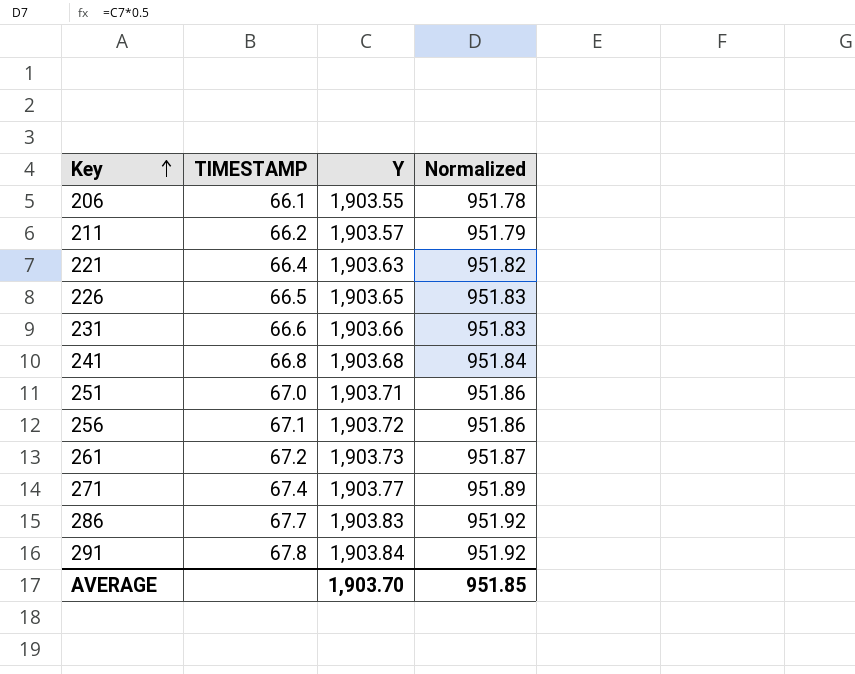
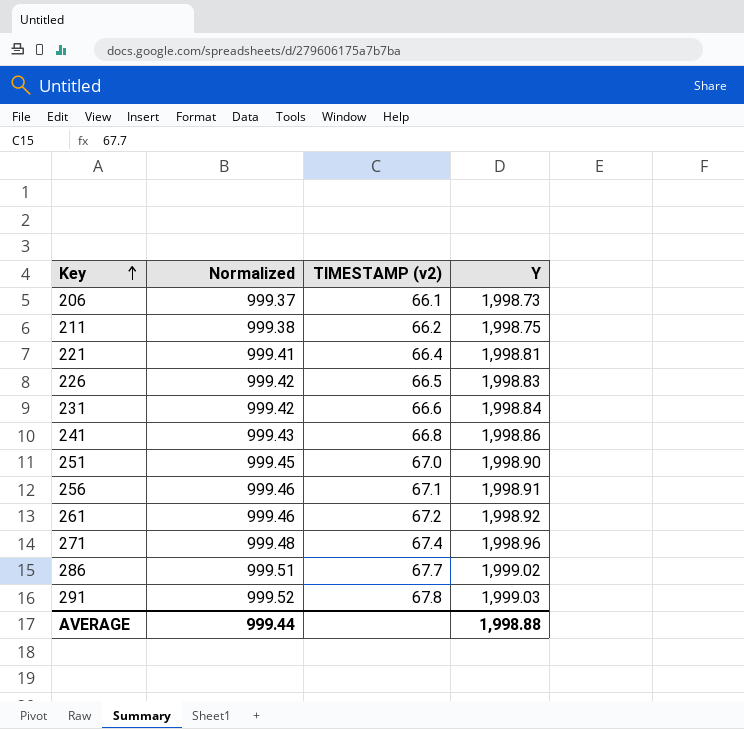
column Normalized | position: 4 -> 2
column name: TIMESTAMP -> TIMESTAMP (v2)
206 | Normalized: 951.78 -> 999.37
206 | Y: 1,903.55 -> 1,998.73
211 | Normalized: 951.79 -> 999.38
211 | Y: 1,903.57 -> 1,998.75
221 | Normalized: 951.82 -> 999.41
221 | Y: 1,903.63 -> 1,998.81
226 | Normalized: 951.83 -> 999.42
226 | Y: 1,903.65 -> 1,998.83
231 | Normalized: 951.83 -> 999.42
231 | Y: 1,903.66 -> 1,998.84
241 | Normalized: 951.84 -> 999.43
241 | Y: 1,903.68 -> 1,998.86
251 | Normalized: 951.86 -> 999.45
251 | Y: 1,903.71 -> 1,998.90
256 | Normalized: 951.86 -> 999.46
256 | Y: 1,903.72 -> 1,998.91
261 | Normalized: 951.87 -> 999.46
261 | Y: 1,903.73 -> 1,998.92
271 | Normalized: 951.89 -> 999.48
271 | Y: 1,903.77 -> 1,998.96
286 | Normalized: 951.92 -> 999.51
286 | Y: 1,903.83 -> 1,999.02
291 | Normalized: 951.92 -> 999.52
291 | Y: 1,903.84 -> 1,999.03
AVERAGE | Normalized: 951.85 -> 999.44
AVERAGE | Y: 1,903.70 -> 1,998.88

